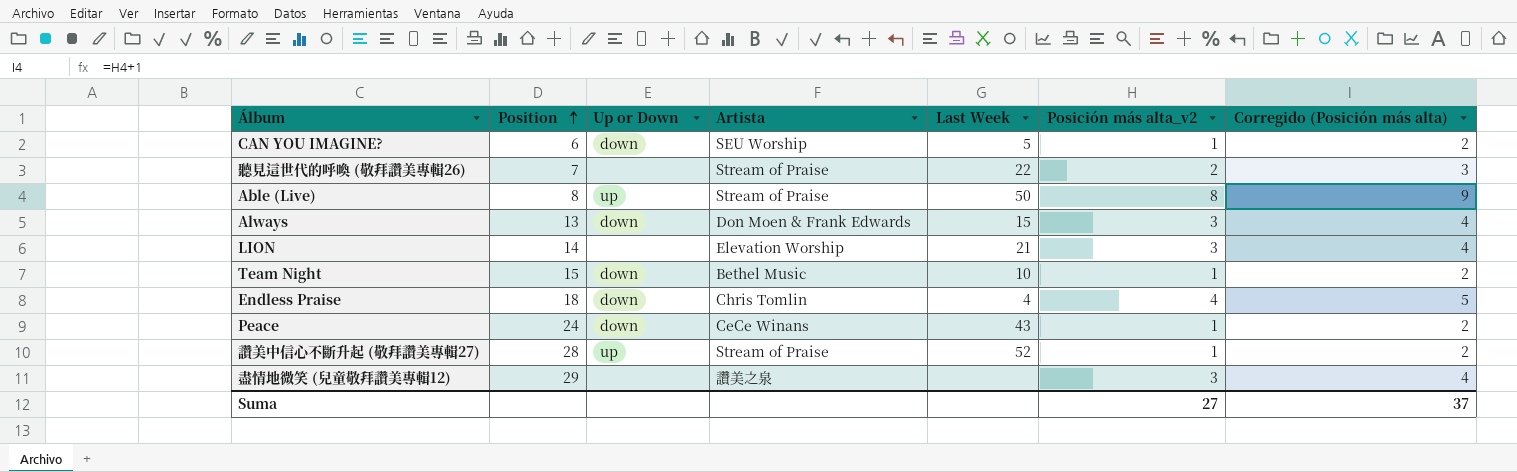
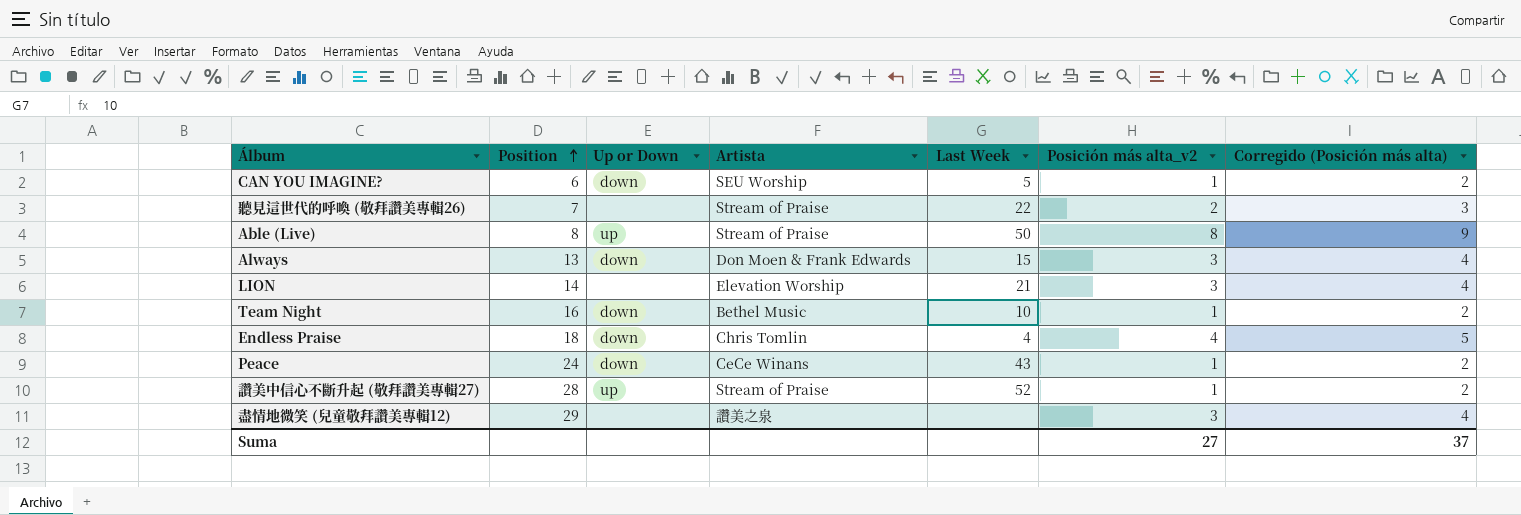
Team Night | Position: 15 -> 16

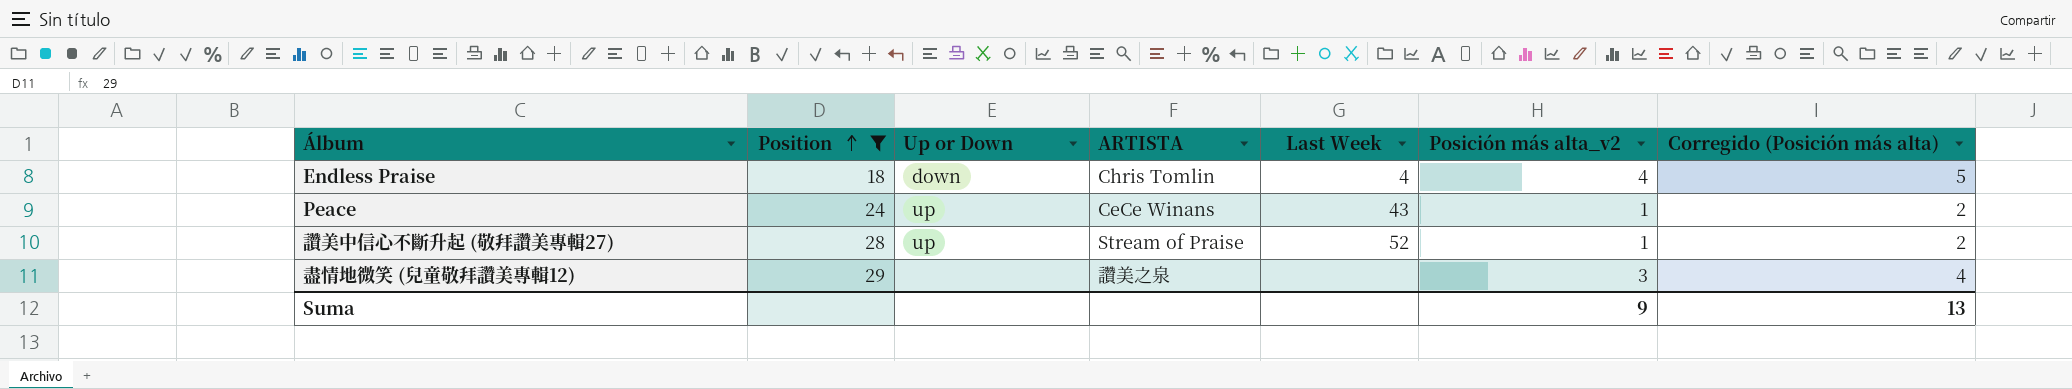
filter: none -> Position >= 18
column name: Artista -> ARTISTA
Peace | Up or Down: down -> up
Suma | Posición más alta_v2: 27 -> 9
Suma | Corregido (Posición más alta): 37 -> 13

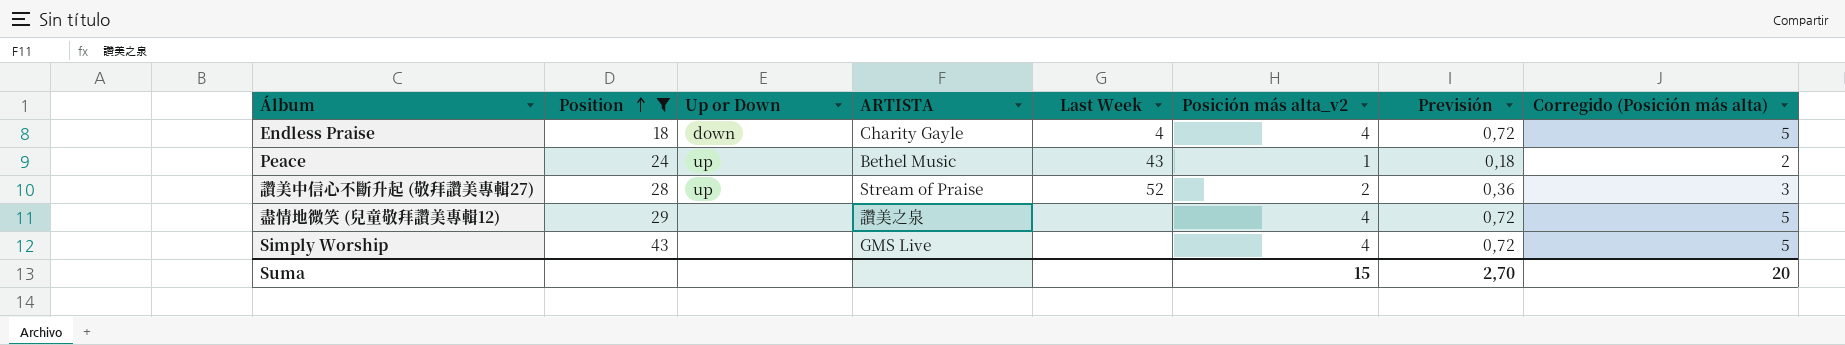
column Previsión | formula: none -> [Posición más alta_v2] * 0,18
Endless Praise | ARTISTA: Chris Tomlin -> Charity Gayle
Peace | ARTISTA: CeCe Winans -> Bethel Music
讚美中信心不斷升起 (敬拜讚美專輯27) | Posición más alta_v2: 1 -> 2
讚美中信心不斷升起 (敬拜讚美專輯27) | Corregido (Posición más alta): 2 -> 3
盡情地微笑 (兒童敬拜讚美專輯12) | Posición más alta_v2: 3 -> 4
盡情地微笑 (兒童敬拜讚美專輯12) | Corregido (Posición más alta): 4 -> 5
row Simply Worship: none -> 43 | none | GMS Live | none | 4 | 0,72 | 5
Suma | Posición más alta_v2: 9 -> 15
Suma | Corregido (Posición más alta): 13 -> 20

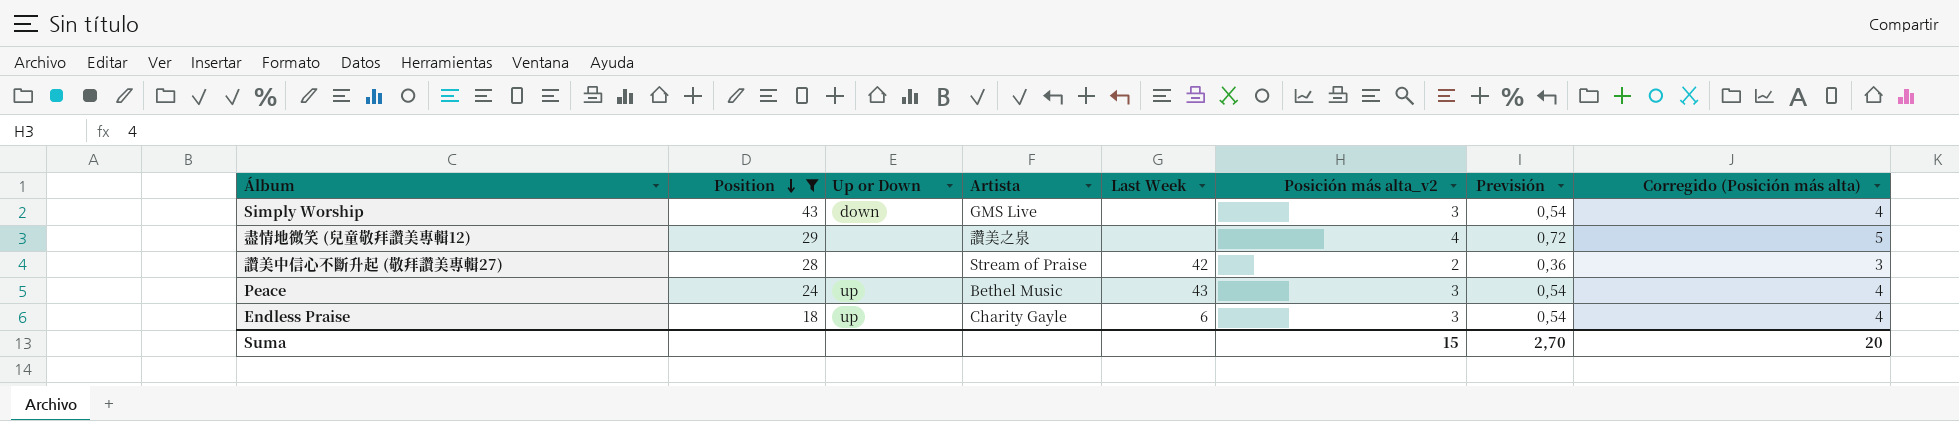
row order: Position ascending -> Position descending
column name: ARTISTA -> Artista
Simply Worship | Up or Down: none -> down
Simply Worship | Posición más alta_v2: 4 -> 3
Simply Worship | Previsión: 0,72 -> 0,54
Simply Worship | Corregido (Posición más alta): 5 -> 4
讚美中信心不斷升起 (敬拜讚美專輯27) | Up or Down: up -> none
讚美中信心不斷升起 (敬拜讚美專輯27) | Last Week: 52 -> 42
Peace | Posición más alta_v2: 1 -> 3
Peace | Previsión: 0,18 -> 0,54
Peace | Corregido (Posición más alta): 2 -> 4
Endless Praise | Up or Down: down -> up
Endless Praise | Last Week: 4 -> 6
Endless Praise | Posición más alta_v2: 4 -> 3
Endless Praise | Previsión: 0,72 -> 0,54
Endless Praise | Corregido (Posición más alta): 5 -> 4

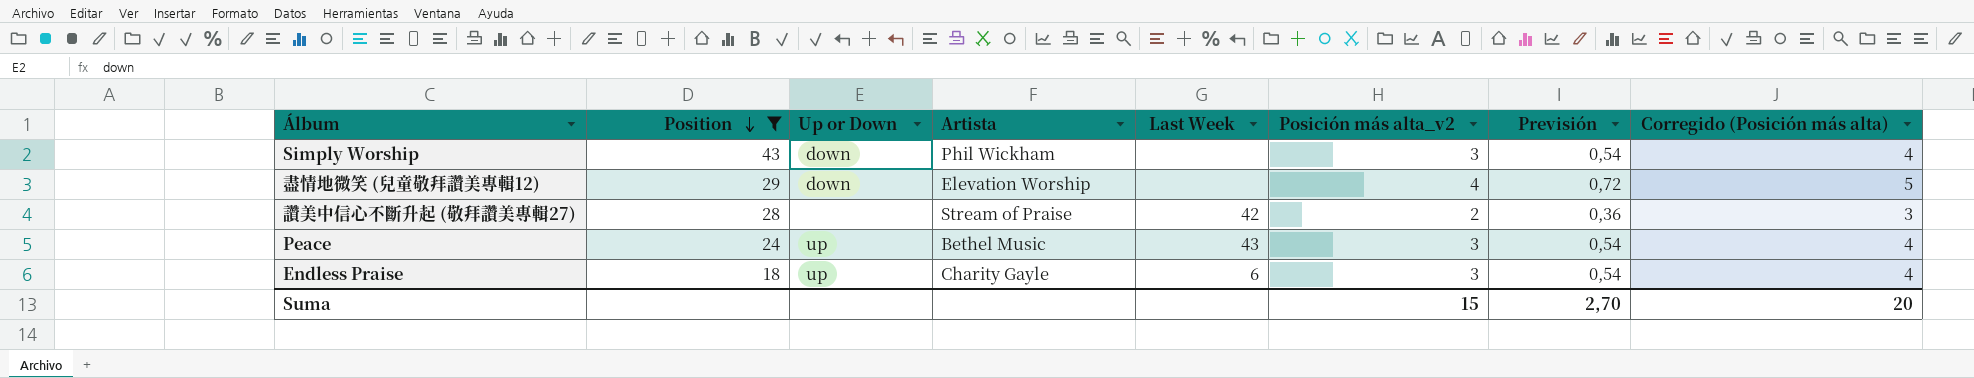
Simply Worship | Artista: GMS Live -> Phil Wickham
盡情地微笑 (兒童敬拜讚美專輯12) | Up or Down: none -> down
盡情地微笑 (兒童敬拜讚美專輯12) | Artista: 讚美之泉 -> Elevation Worship

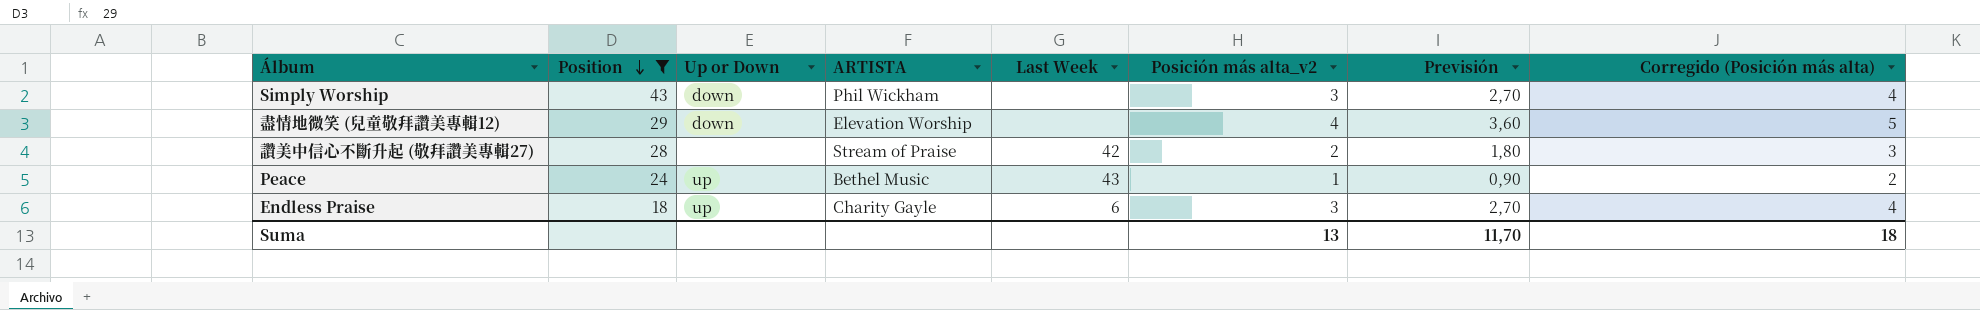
column name: Artista -> ARTISTA
column Previsión | formula: [Posición más alta_v2] * 0,18 -> [Posición más alta_v2] * 0,9
Peace | Posición más alta_v2: 3 -> 1
Peace | Corregido (Posición más alta): 4 -> 2
Suma | Posición más alta_v2: 15 -> 13
Suma | Previsión: 2,70 -> 11,70
Suma | Corregido (Posición más alta): 20 -> 18

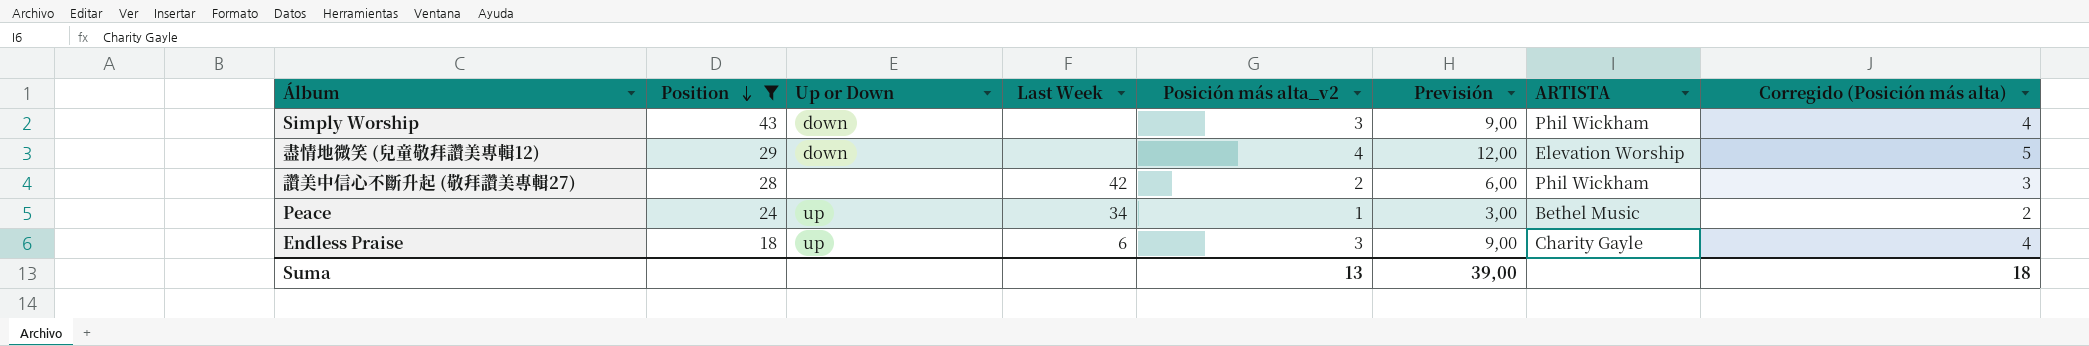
column Previsión | formula: [Posición más alta_v2] * 0,9 -> [Posición más alta_v2] * 3
column ARTISTA | position: 4 -> 7
讚美中信心不斷升起 (敬拜讚美專輯27) | ARTISTA: Stream of Praise -> Phil Wickham
Peace | Last Week: 43 -> 34
Suma | Previsión: 11,70 -> 39,00

